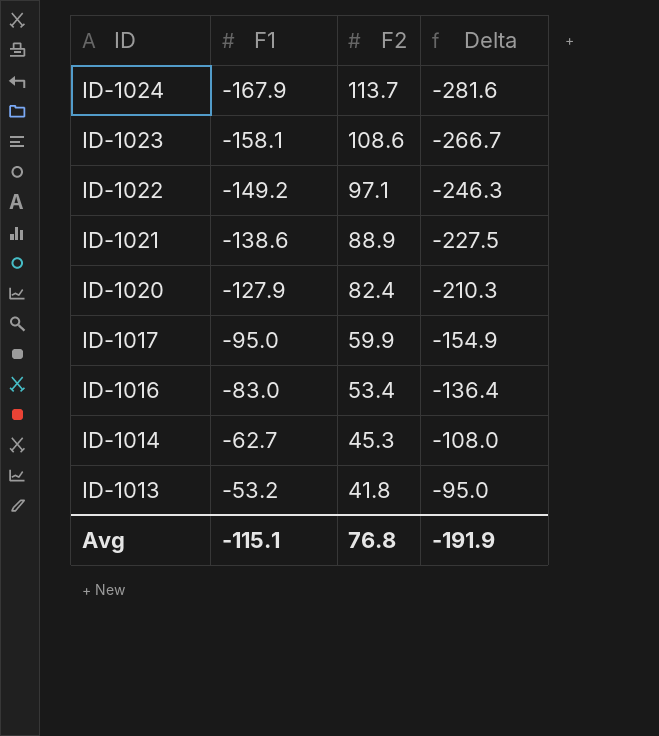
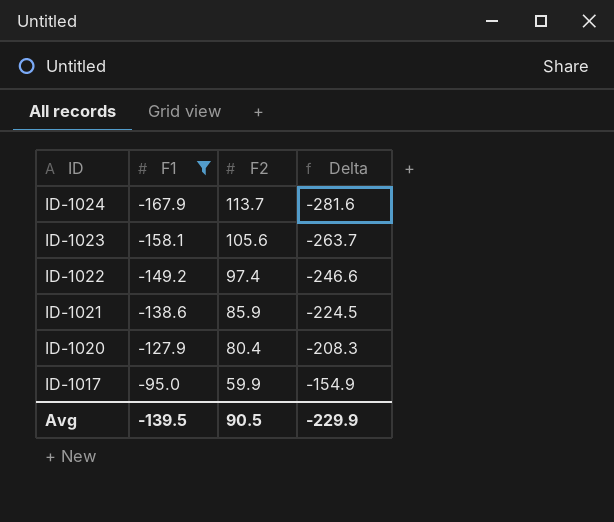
filter: none -> F1 <= -95.0
ID-1023 | F2: 108.6 -> 105.6
ID-1023 | Delta: -266.7 -> -263.7
ID-1022 | F2: 97.1 -> 97.4
ID-1022 | Delta: -246.3 -> -246.6
ID-1021 | F2: 88.9 -> 85.9
ID-1021 | Delta: -227.5 -> -224.5
ID-1020 | F2: 82.4 -> 80.4
ID-1020 | Delta: -210.3 -> -208.3
Avg | F1: -115.1 -> -139.5
Avg | F2: 76.8 -> 90.5
Avg | Delta: -191.9 -> -229.9

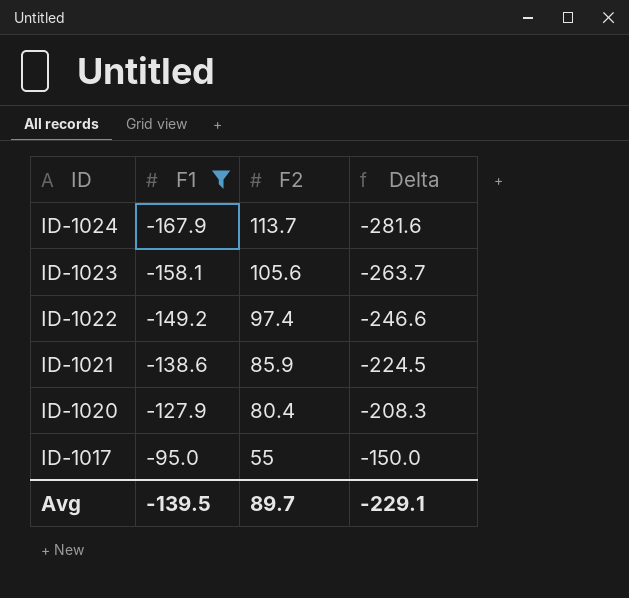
ID-1017 | F2: 59.9 -> 55
ID-1017 | Delta: -154.9 -> -150.0
Avg | F2: 90.5 -> 89.7
Avg | Delta: -229.9 -> -229.1

